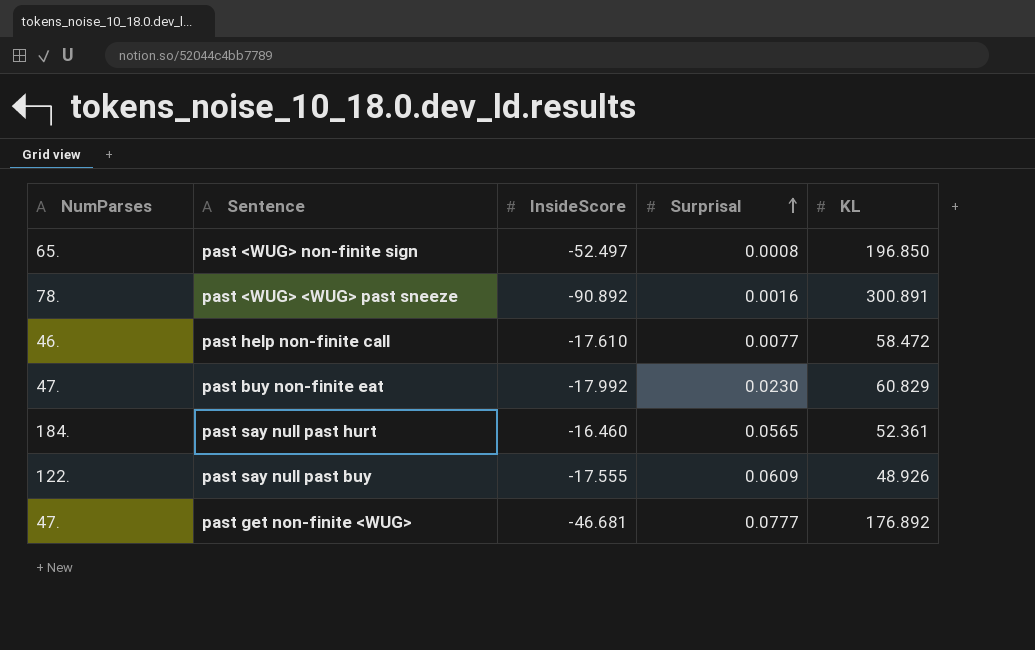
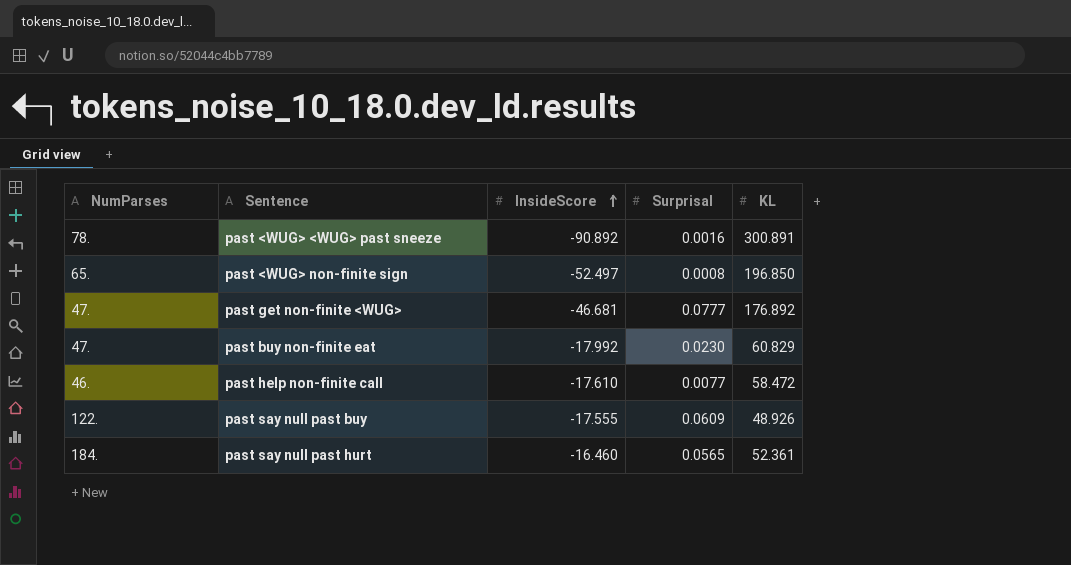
row order: Surprisal ascending -> InsideScore ascending

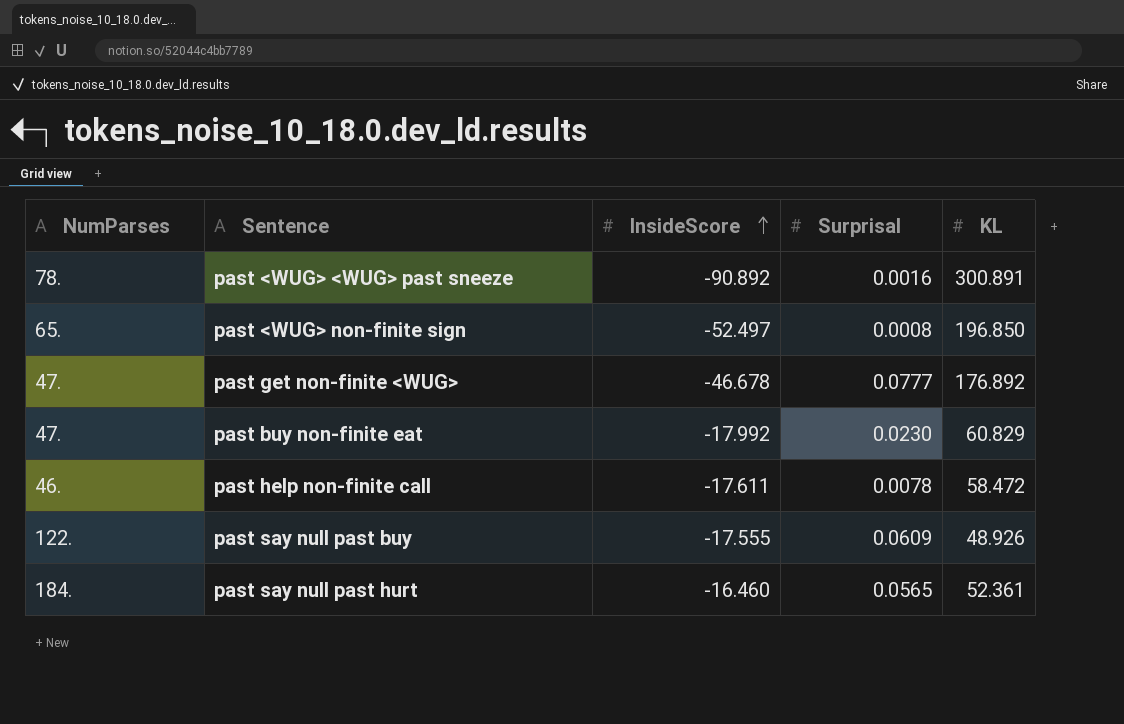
past get non-finite <WUG> | InsideScore: -46.681 -> -46.678
past help non-finite call | InsideScore: -17.610 -> -17.611
past help non-finite call | Surprisal: 0.0077 -> 0.0078

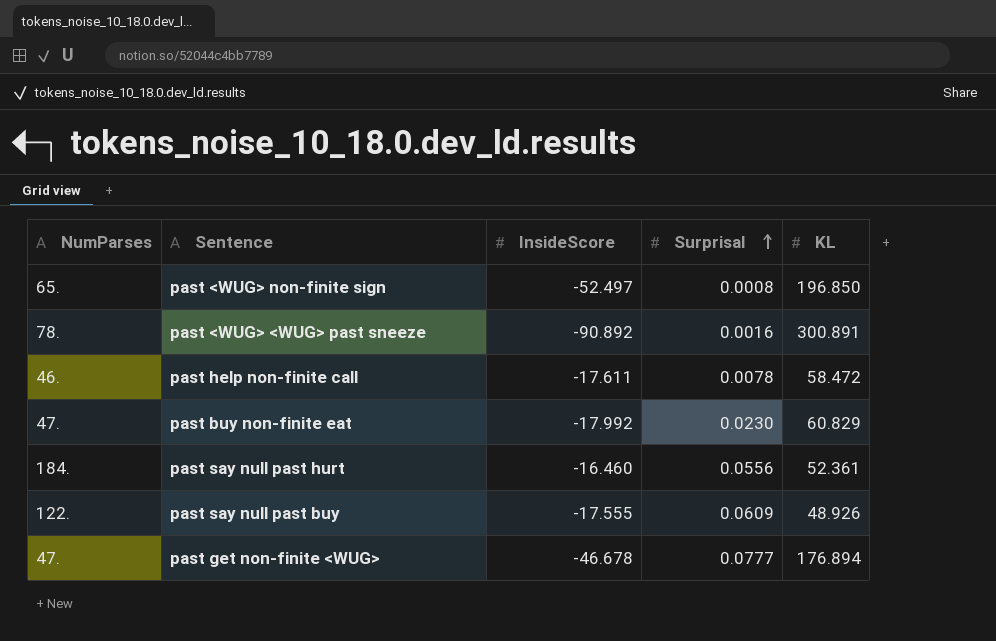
row order: InsideScore ascending -> Surprisal ascending
past say null past hurt | Surprisal: 0.0565 -> 0.0556
past get non-finite <WUG> | KL: 176.892 -> 176.894

